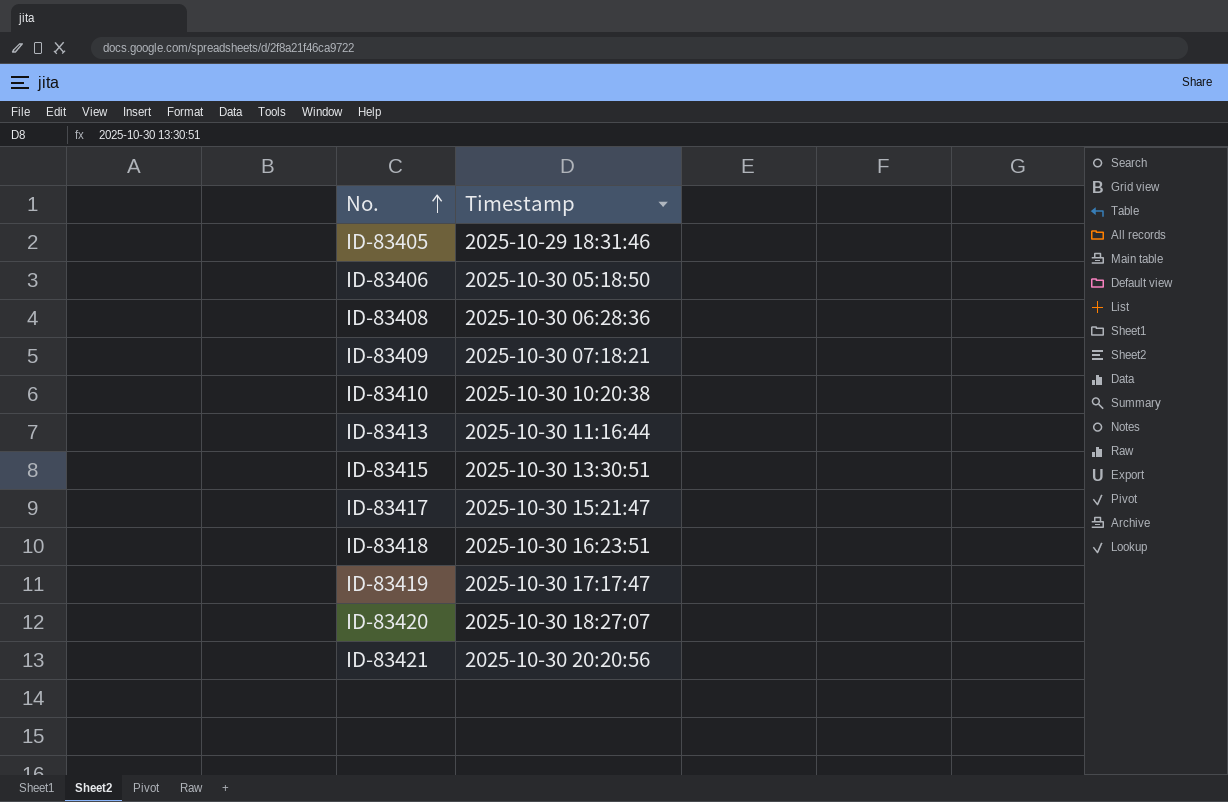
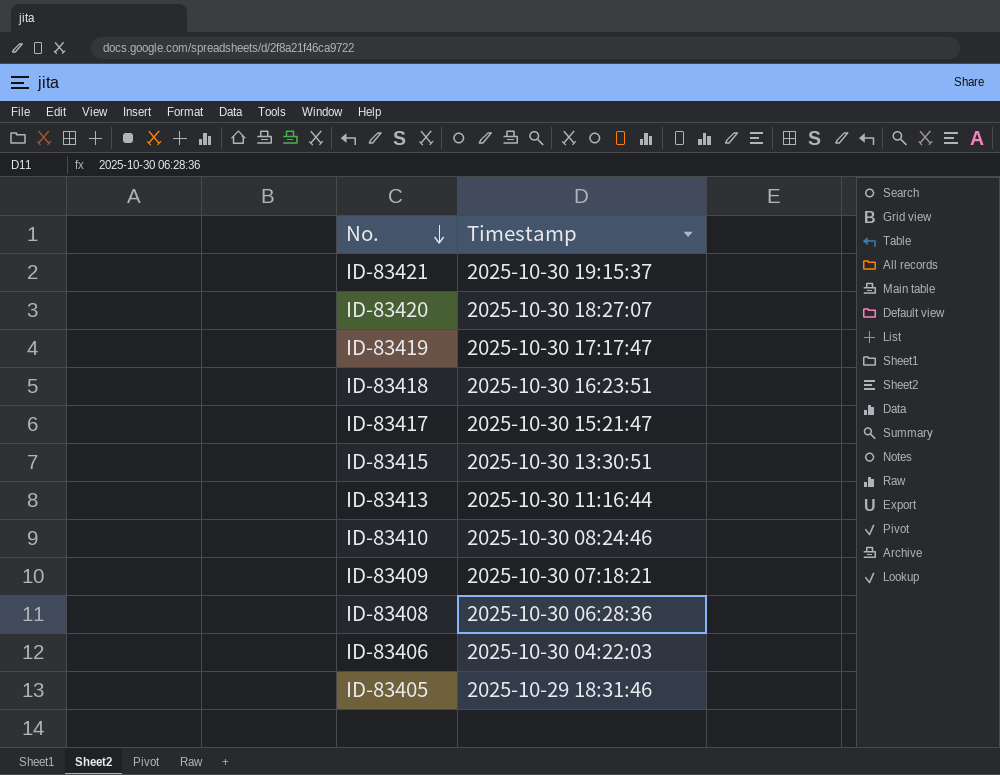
row order: No. ascending -> No. descending
ID-83421 | Timestamp: 2025-10-30 20:20:56 -> 2025-10-30 19:15:37
ID-83410 | Timestamp: 2025-10-30 10:20:38 -> 2025-10-30 08:24:46
ID-83406 | Timestamp: 2025-10-30 05:18:50 -> 2025-10-30 04:22:03

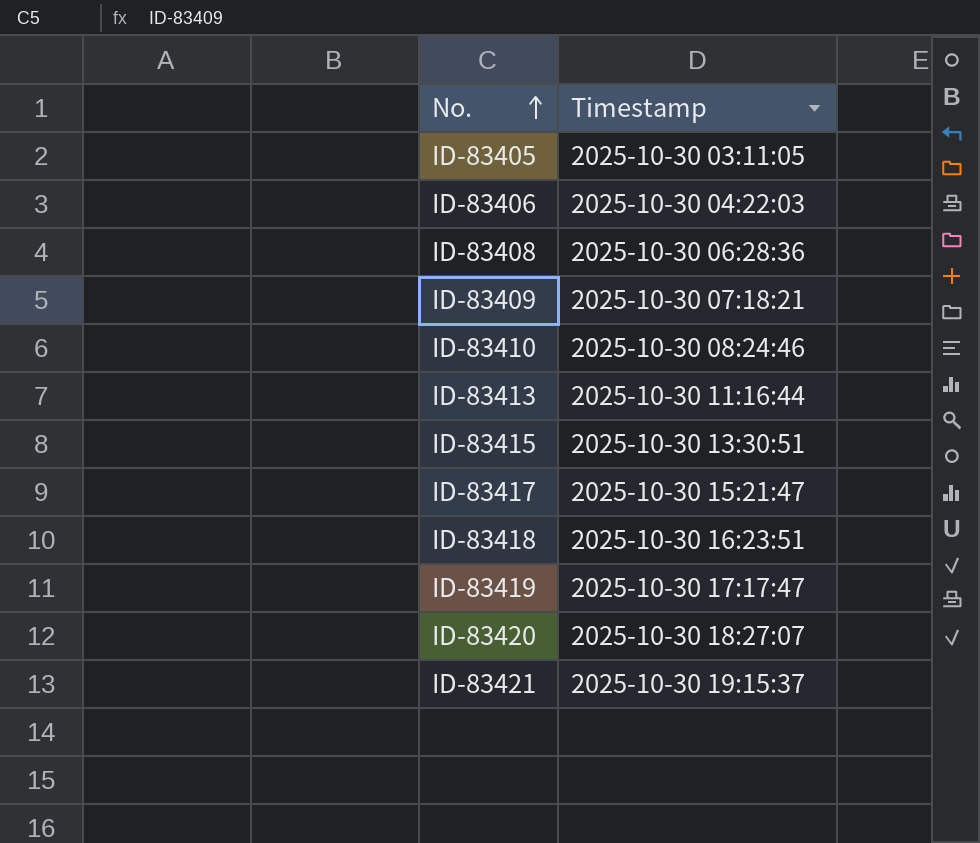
row order: No. descending -> No. ascending
ID-83405 | Timestamp: 2025-10-29 18:31:46 -> 2025-10-30 03:11:05

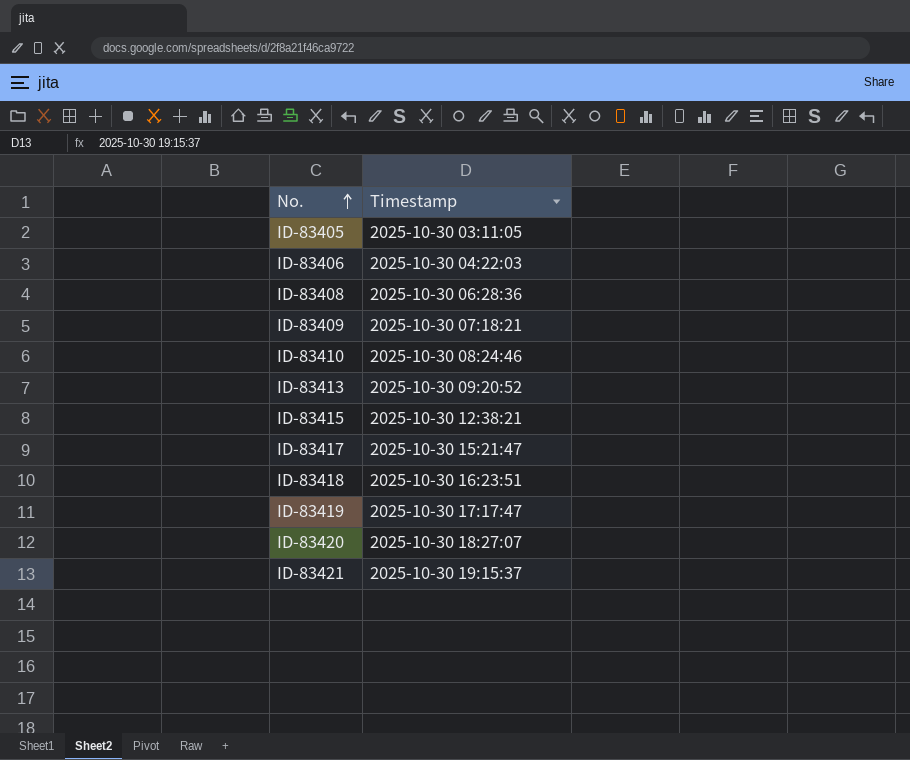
ID-83413 | Timestamp: 2025-10-30 11:16:44 -> 2025-10-30 09:20:52
ID-83415 | Timestamp: 2025-10-30 13:30:51 -> 2025-10-30 12:38:21

